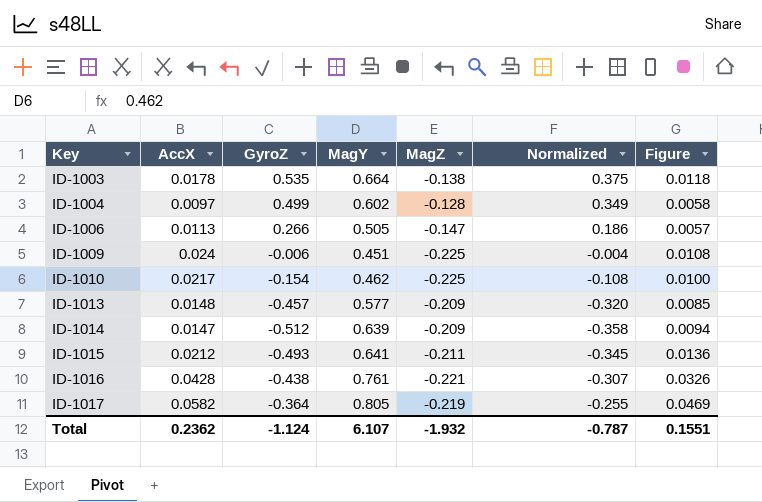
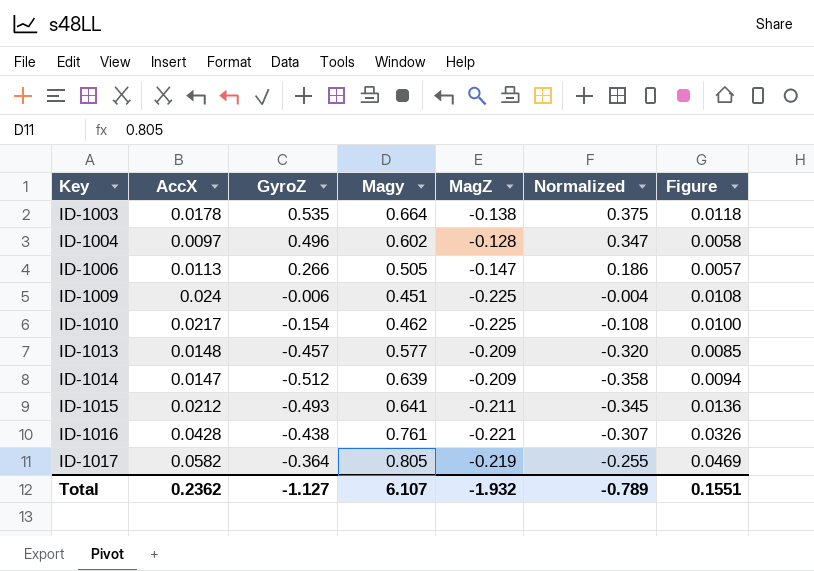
column name: MagY -> Magy
ID-1004 | GyroZ: 0.499 -> 0.496
ID-1004 | Normalized: 0.349 -> 0.347
Total | GyroZ: -1.124 -> -1.127
Total | Normalized: -0.787 -> -0.789

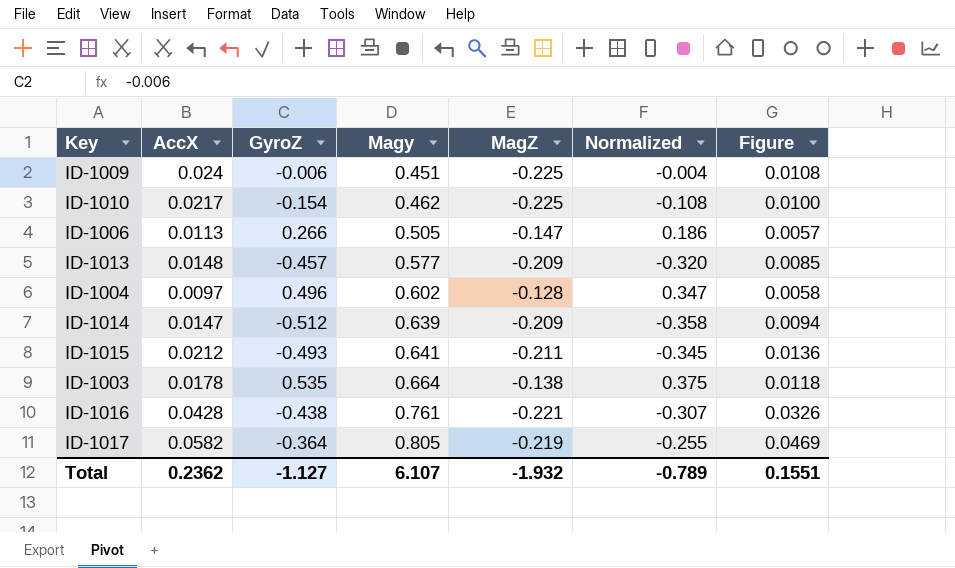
row order: Key ascending -> Magy ascending

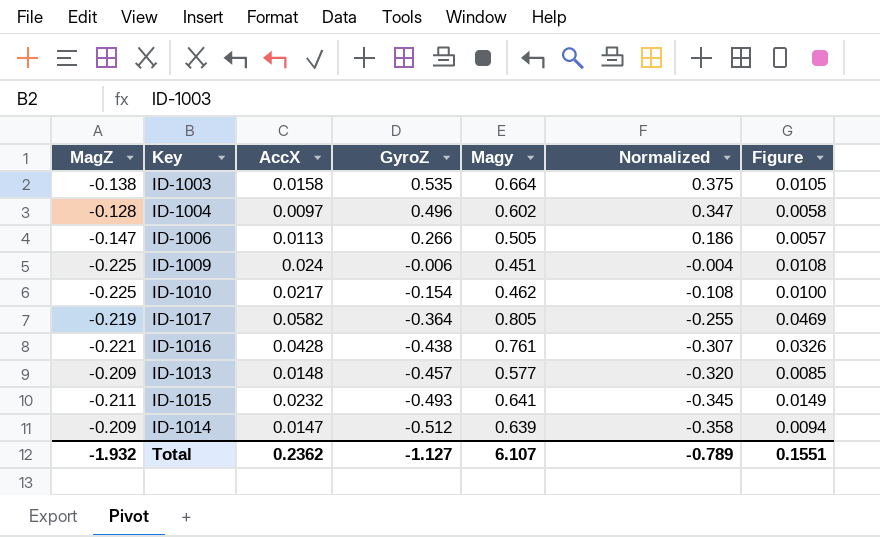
row order: Magy ascending -> GyroZ descending
column MagZ | position: 5 -> 1
ID-1003 | AccX: 0.0178 -> 0.0158
ID-1003 | Figure: 0.0118 -> 0.0105
ID-1015 | AccX: 0.0212 -> 0.0232
ID-1015 | Figure: 0.0136 -> 0.0149

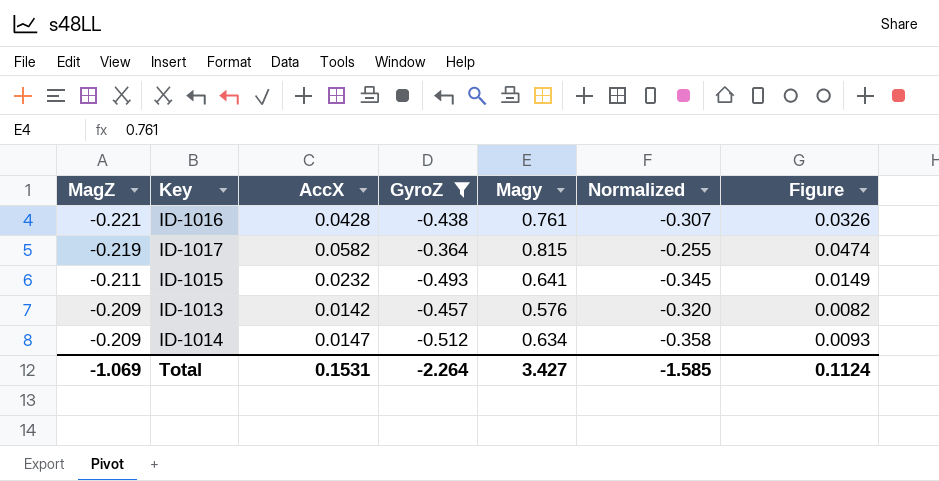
filter: none -> GyroZ <= -0.364
row order: GyroZ descending -> MagZ ascending
ID-1017 | Magy: 0.805 -> 0.815
ID-1017 | Figure: 0.0469 -> 0.0474
ID-1013 | AccX: 0.0148 -> 0.0142
ID-1013 | Magy: 0.577 -> 0.576
ID-1013 | Figure: 0.0085 -> 0.0082
ID-1014 | Magy: 0.639 -> 0.634
ID-1014 | Figure: 0.0094 -> 0.0093
Total | MagZ: -1.932 -> -1.069
Total | AccX: 0.2362 -> 0.1531
Total | GyroZ: -1.127 -> -2.264
Total | Magy: 6.107 -> 3.427
Total | Normalized: -0.789 -> -1.585
Total | Figure: 0.1551 -> 0.1124

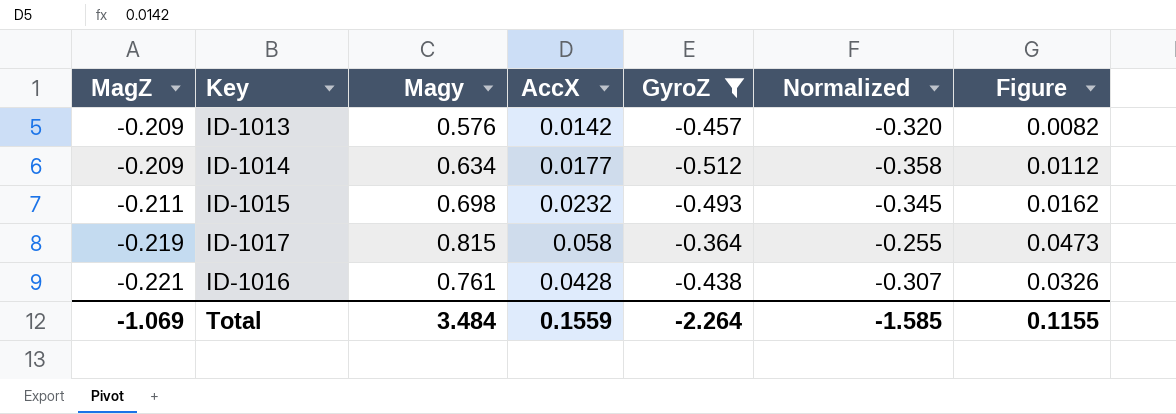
row order: MagZ ascending -> MagZ descending
column Magy | position: 5 -> 3
ID-1014 | AccX: 0.0147 -> 0.0177
ID-1014 | Figure: 0.0093 -> 0.0112
ID-1015 | Magy: 0.641 -> 0.698
ID-1015 | Figure: 0.0149 -> 0.0162
ID-1017 | AccX: 0.0582 -> 0.058
ID-1017 | Figure: 0.0474 -> 0.0473
Total | Magy: 3.427 -> 3.484
Total | AccX: 0.1531 -> 0.1559
Total | Figure: 0.1124 -> 0.1155

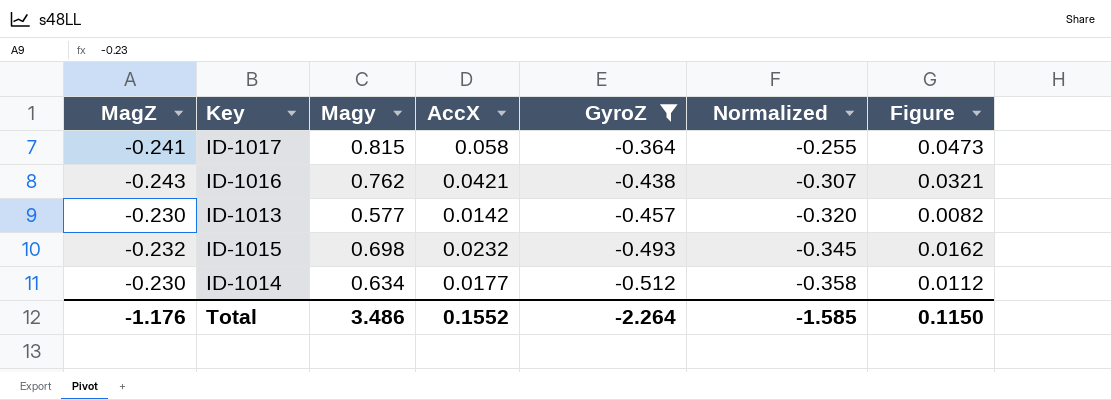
row order: MagZ descending -> GyroZ descending
ID-1017 | MagZ: -0.219 -> -0.241
ID-1016 | MagZ: -0.221 -> -0.243
ID-1016 | Magy: 0.761 -> 0.762
ID-1016 | AccX: 0.0428 -> 0.0421
ID-1016 | Figure: 0.0326 -> 0.0321
ID-1013 | MagZ: -0.209 -> -0.230
ID-1013 | Magy: 0.576 -> 0.577
ID-1015 | MagZ: -0.211 -> -0.232
ID-1014 | MagZ: -0.209 -> -0.230
Total | MagZ: -1.069 -> -1.176
Total | Magy: 3.484 -> 3.486
Total | AccX: 0.1559 -> 0.1552
Total | Figure: 0.1155 -> 0.1150

